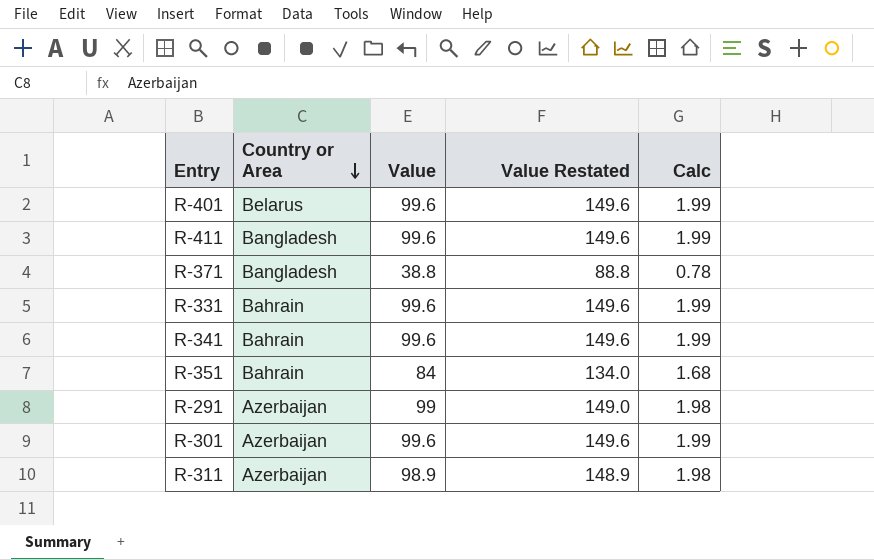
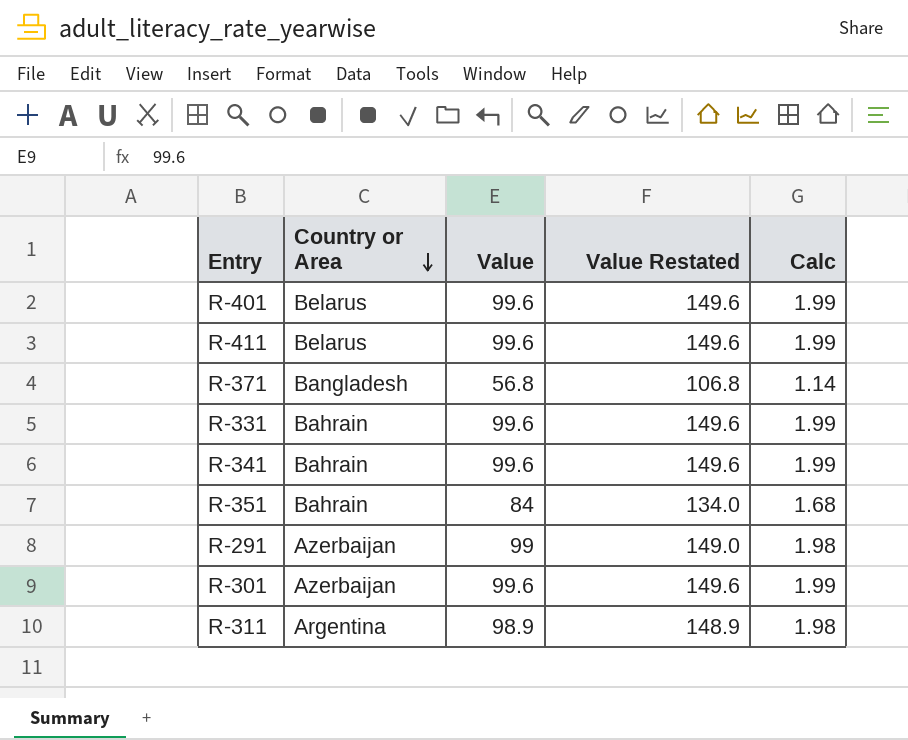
R-411 | Country or Area: Bangladesh -> Belarus
R-371 | Value: 38.8 -> 56.8
R-371 | Value Restated: 88.8 -> 106.8
R-371 | Calc: 0.78 -> 1.14
R-311 | Country or Area: Azerbaijan -> Argentina

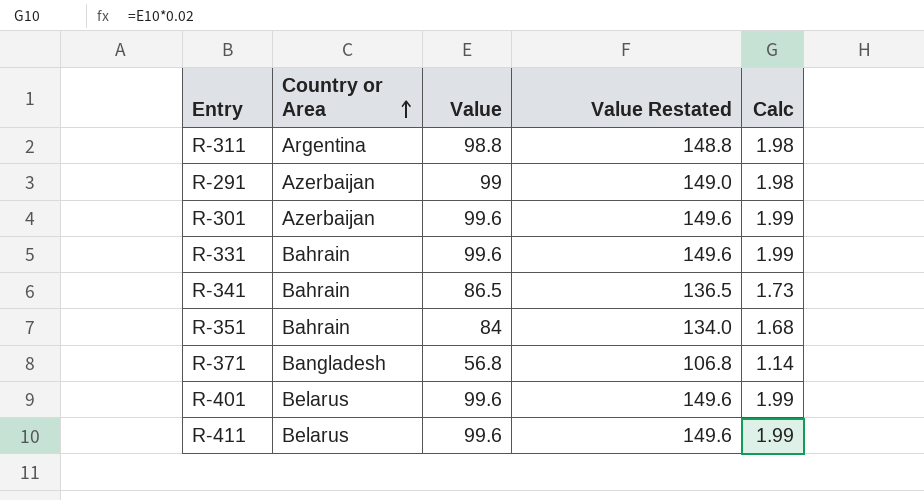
row order: Country or Area descending -> Country or Area ascending
R-311 | Value: 98.9 -> 98.8
R-311 | Value Restated: 148.9 -> 148.8
R-341 | Value: 99.6 -> 86.5
R-341 | Value Restated: 149.6 -> 136.5
R-341 | Calc: 1.99 -> 1.73

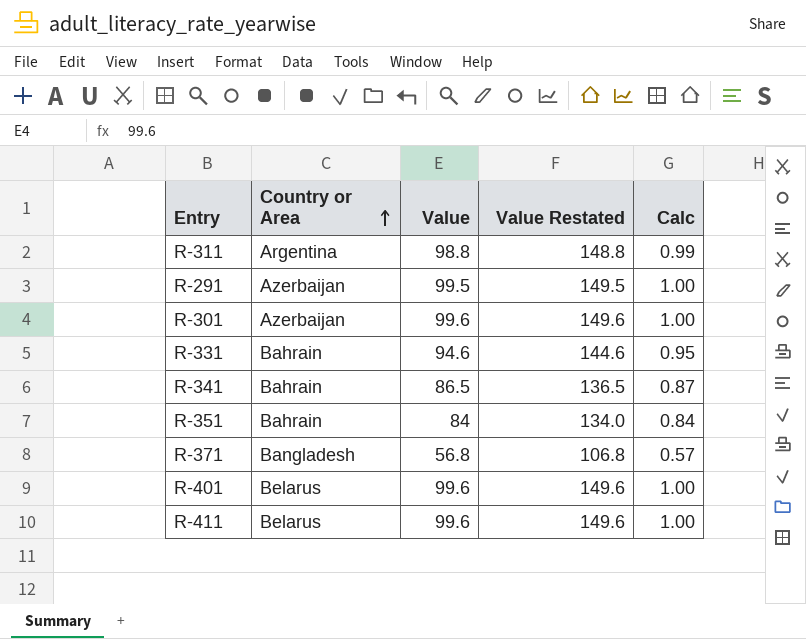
column Calc | formula: [Value] * 0.02 -> [Value] * 0.01
R-291 | Value: 99 -> 99.5
R-291 | Value Restated: 149.0 -> 149.5
R-331 | Value: 99.6 -> 94.6
R-331 | Value Restated: 149.6 -> 144.6

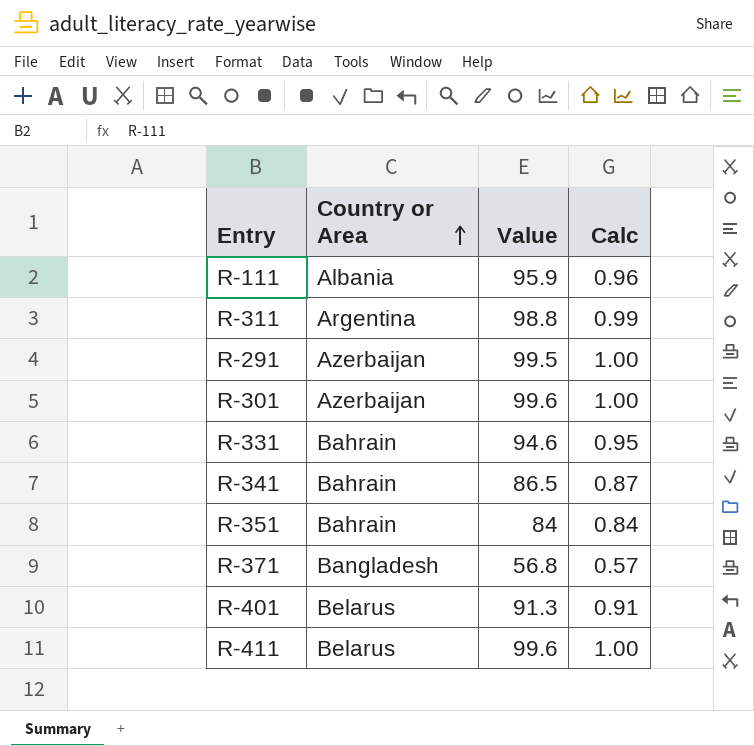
column Value Restated | formula: [Value] + 50 -> none
row R-111: none -> Albania | 95.9 | 0.96
R-401 | Value: 99.6 -> 91.3
R-401 | Calc: 1.00 -> 0.91

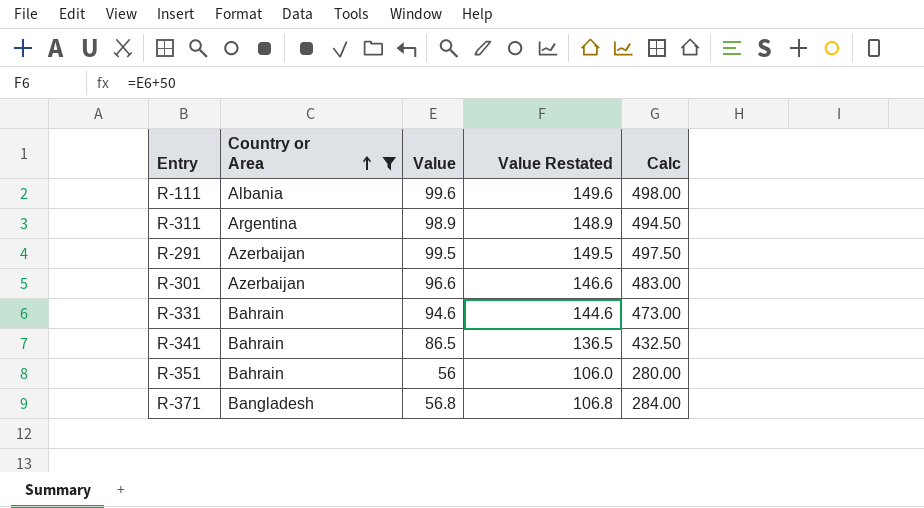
filter: none -> Country or Area != Belarus
column Value Restated | formula: none -> [Value] + 50
column Calc | formula: [Value] * 0.01 -> [Value] * 5
R-111 | Value: 95.9 -> 99.6
R-311 | Value: 98.8 -> 98.9
R-301 | Value: 99.6 -> 96.6
R-351 | Value: 84 -> 56

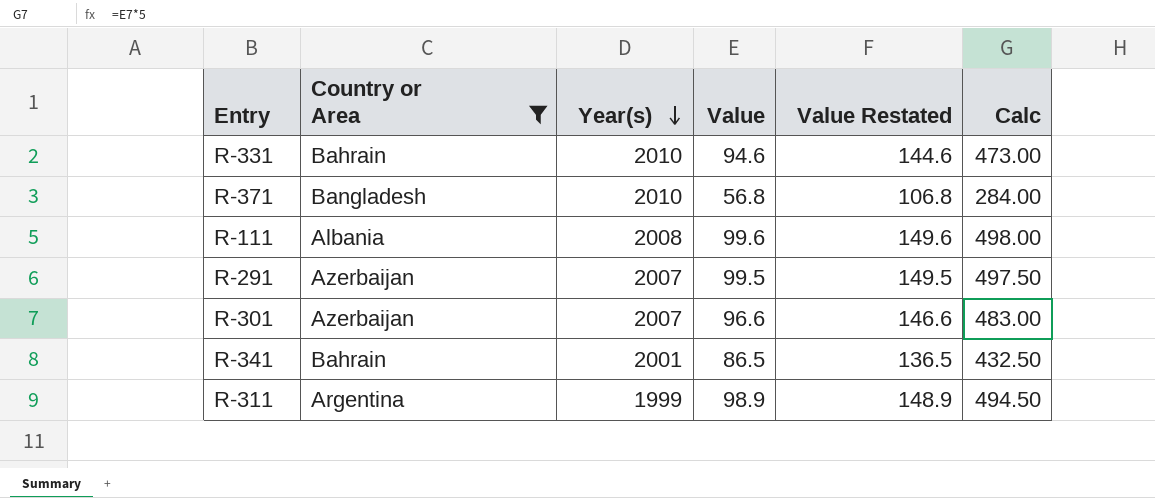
row order: Country or Area ascending -> Year(s) descending
column Year(s) | position: none -> 3
row R-351: Bahrain | 56 | 106.0 | 280.00 -> none

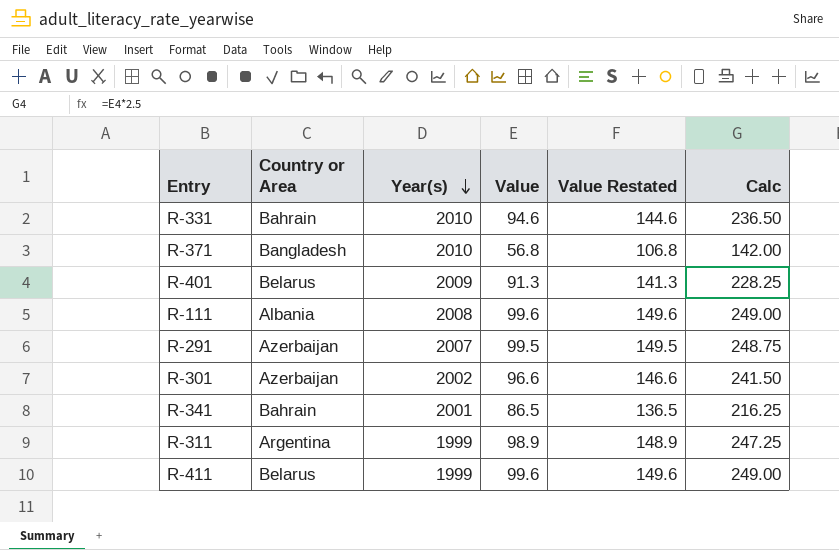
filter: Country or Area != Belarus -> none
column Calc | formula: [Value] * 5 -> [Value] * 2.5
R-301 | Year(s): 2007 -> 2002

